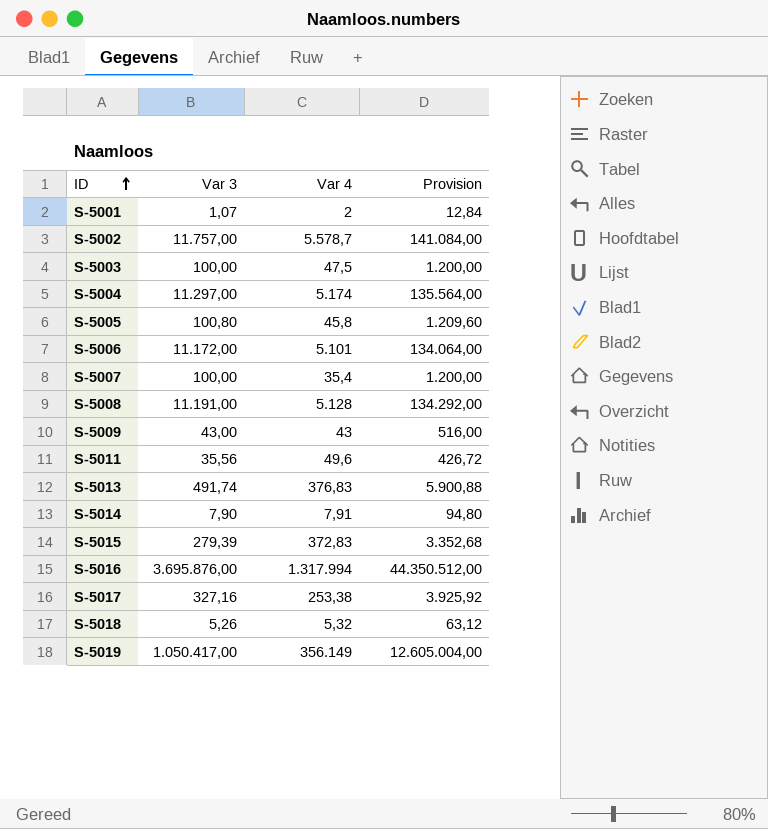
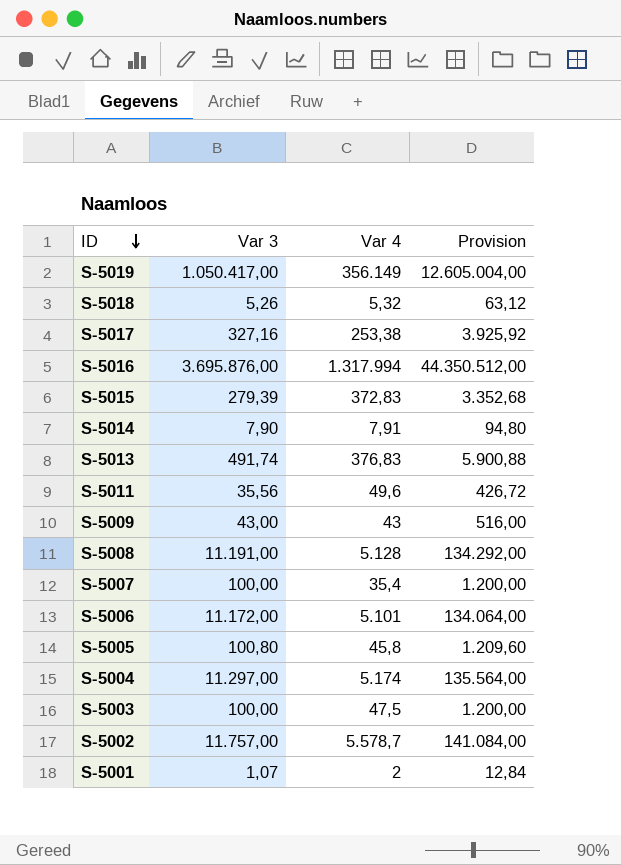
row order: ID ascending -> ID descending

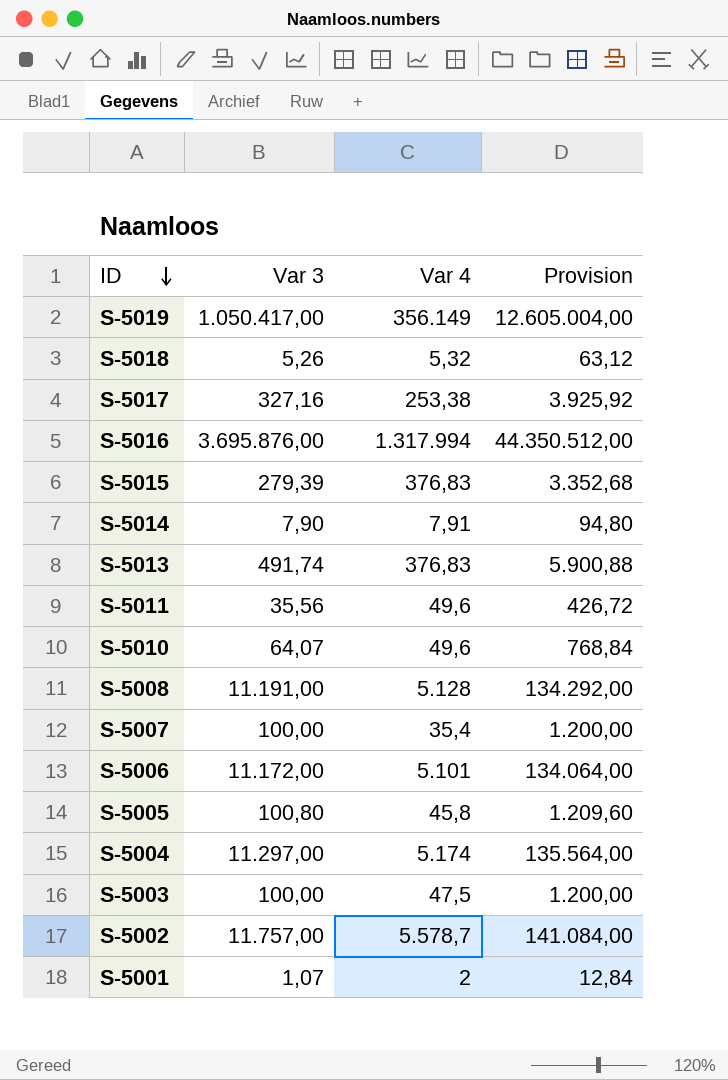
row S-5009: 43,00 | 43 | 516,00 -> none
S-5015 | Var 4: 372,83 -> 376,83
row S-5010: none -> 64,07 | 49,6 | 768,84

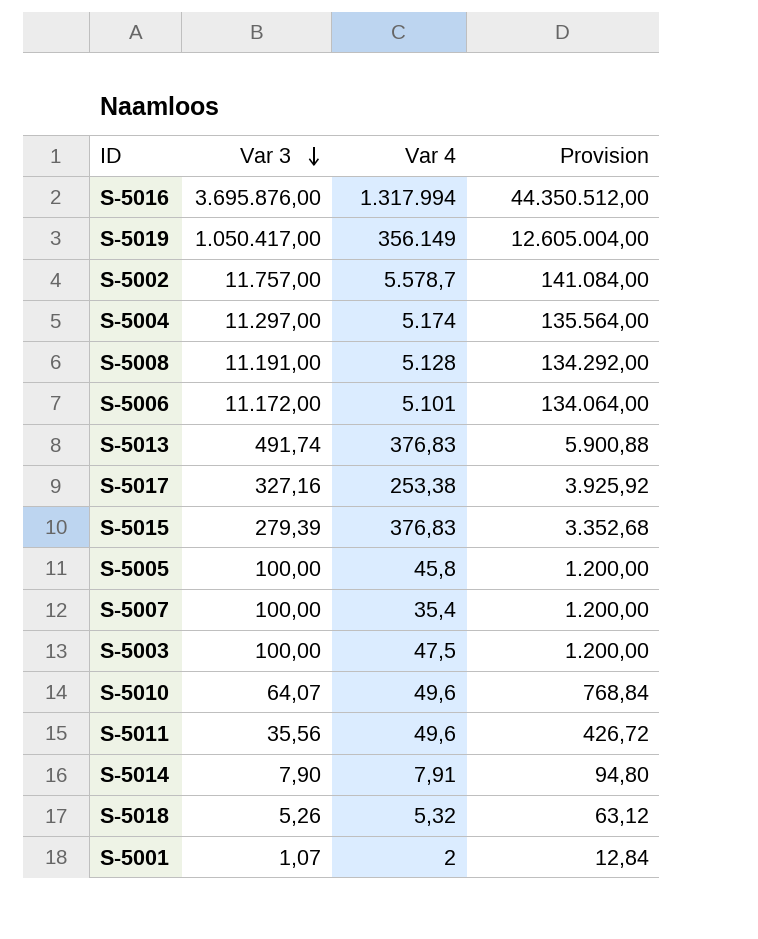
row order: ID descending -> Var 3 descending
S-5005 | Var 3: 100,80 -> 100,00
S-5005 | Provision: 1.209,60 -> 1.200,00

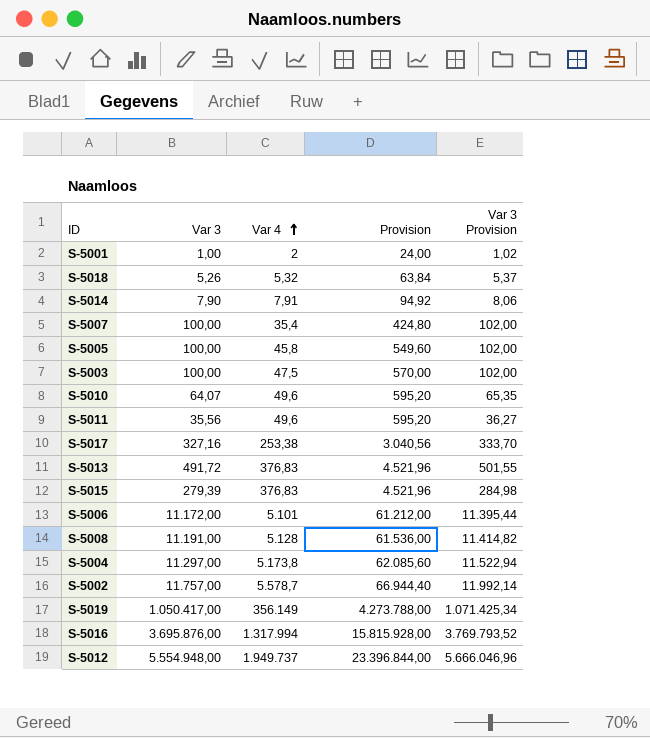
row order: Var 3 descending -> Var 4 ascending
column Provision | formula: [Var 3] * 12 -> [Var 4] * 12
column Var 3 Provision | formula: none -> [Var 3] * 1,02
S-5001 | Var 3: 1,07 -> 1,00
S-5013 | Var 3: 491,74 -> 491,72
S-5004 | Var 4: 5.174 -> 5.173,8
row S-5012: none -> 5.554.948,00 | 1.949.737 | 23.396.844,00 | 5.666.046,96

